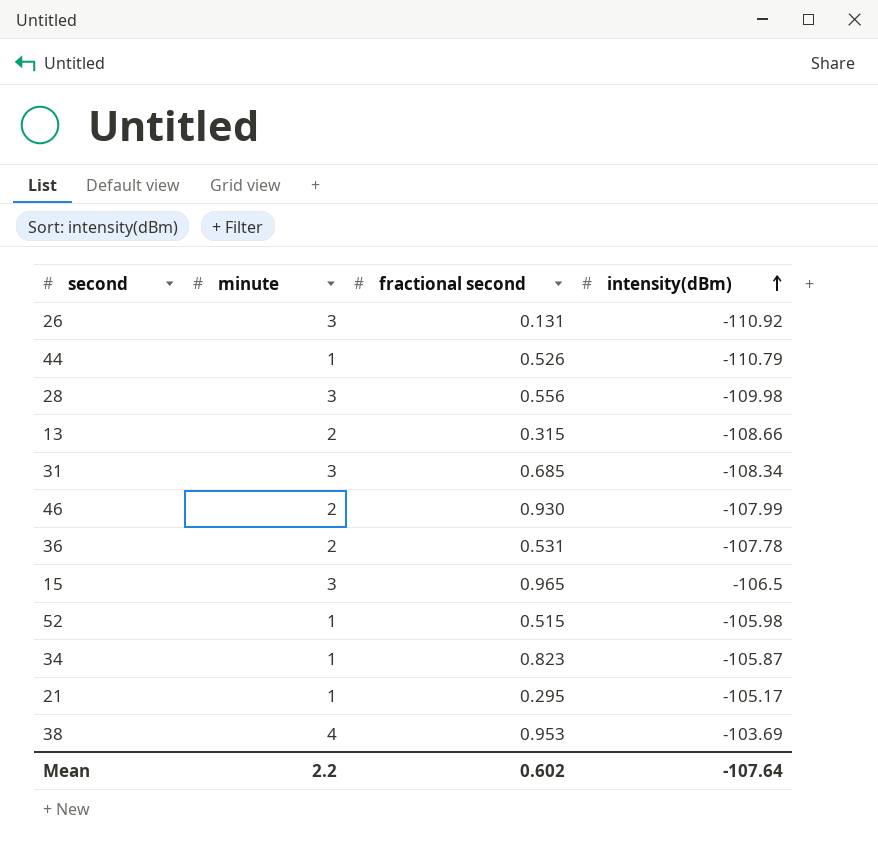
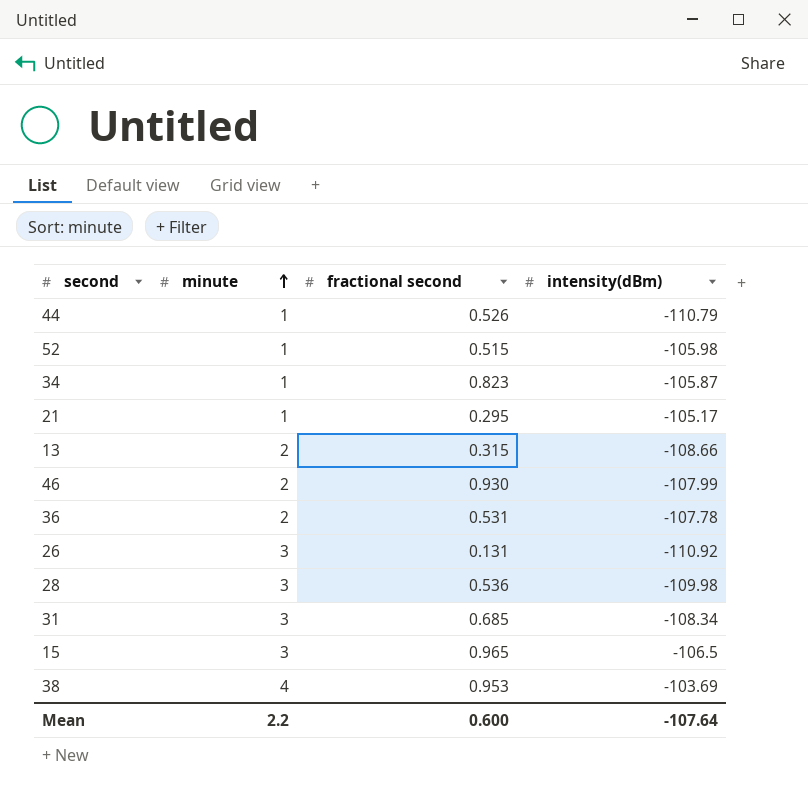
row order: intensity(dBm) ascending -> minute ascending
28 | fractional second: 0.556 -> 0.536
Mean | fractional second: 0.602 -> 0.600

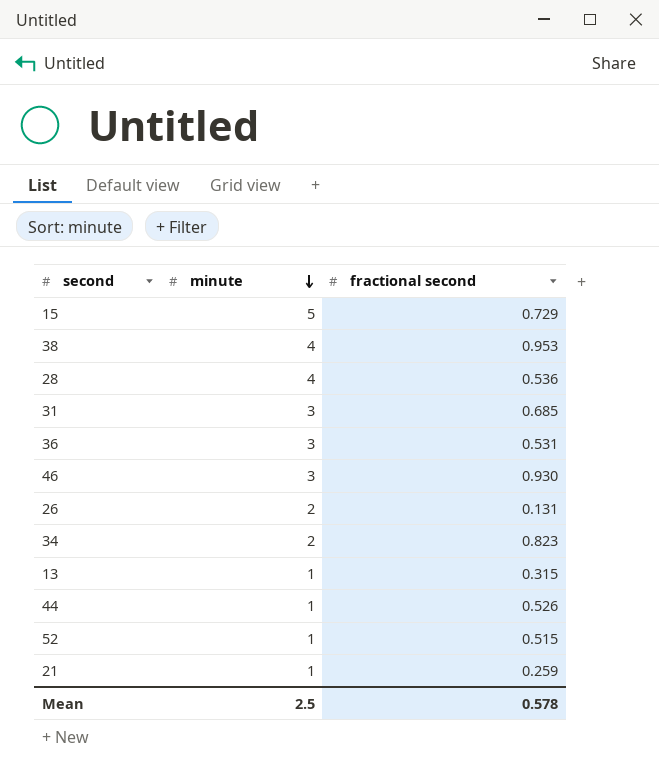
row order: minute ascending -> minute descending
column intensity(dBm) | position: 4 -> none
15 | minute: 3 -> 5
15 | fractional second: 0.965 -> 0.729
28 | minute: 3 -> 4
36 | minute: 2 -> 3
46 | minute: 2 -> 3
26 | minute: 3 -> 2
34 | minute: 1 -> 2
13 | minute: 2 -> 1
21 | fractional second: 0.295 -> 0.259
Mean | minute: 2.2 -> 2.5
Mean | fractional second: 0.600 -> 0.578

